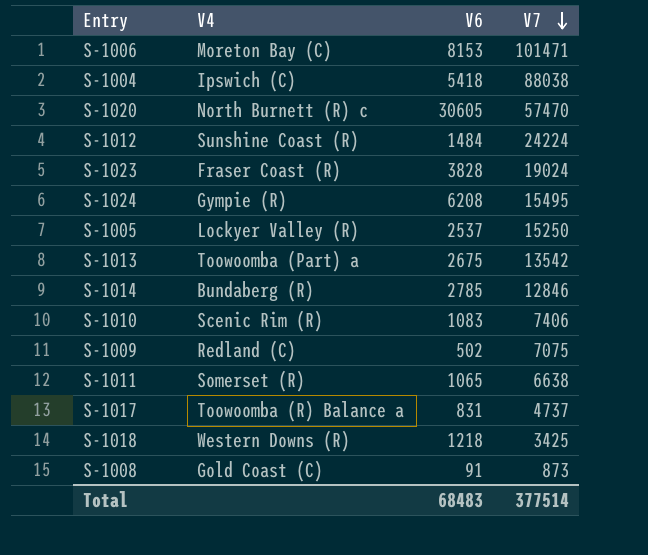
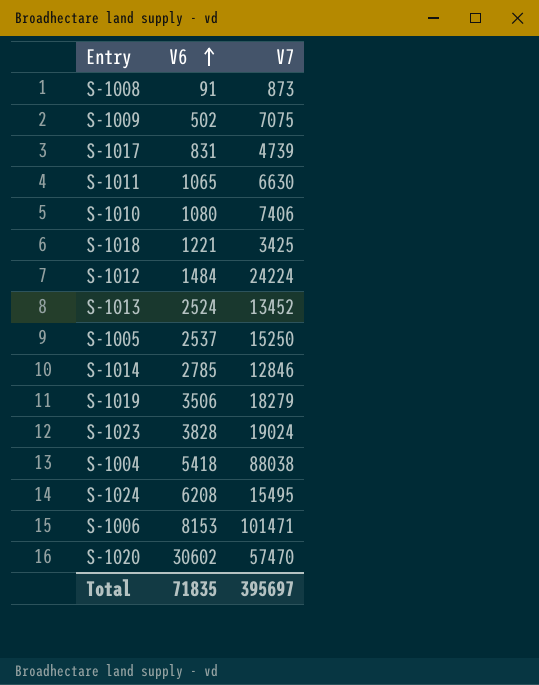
row order: V7 descending -> V6 ascending
column V4 | position: 2 -> none
S-1017 | V7: 4737 -> 4739
S-1011 | V7: 6638 -> 6630
S-1010 | V6: 1083 -> 1080
S-1018 | V6: 1218 -> 1221
S-1013 | V6: 2675 -> 2524
S-1013 | V7: 13542 -> 13452
row S-1019: none -> 3506 | 18279
S-1020 | V6: 30605 -> 30602
Total | V6: 68483 -> 71835
Total | V7: 377514 -> 395697

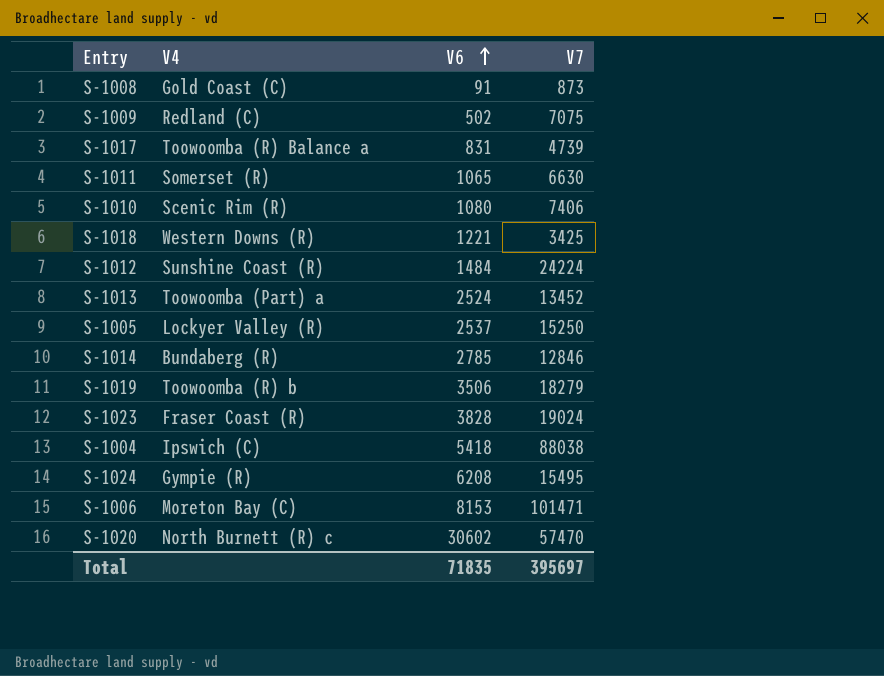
column V4 | position: none -> 2

